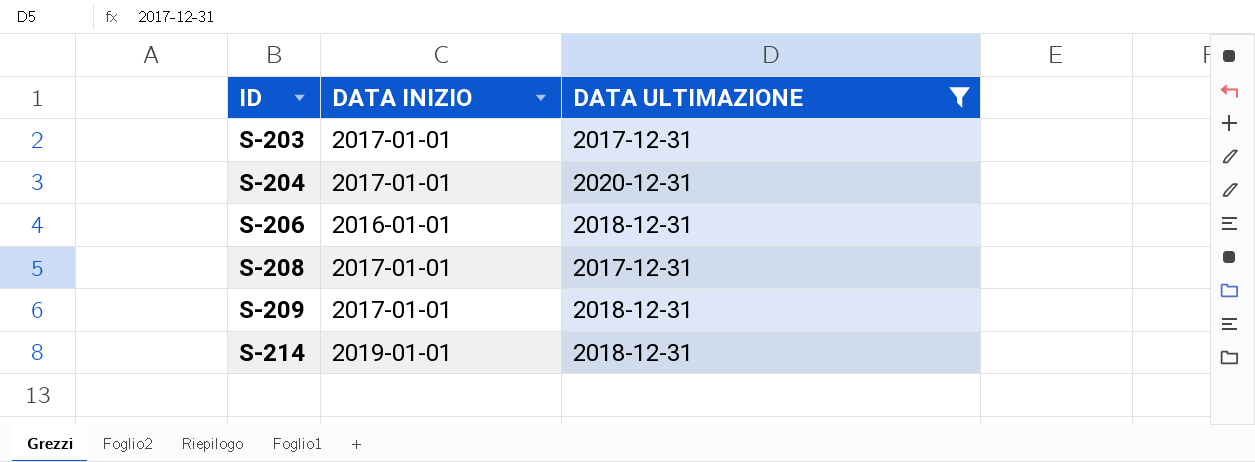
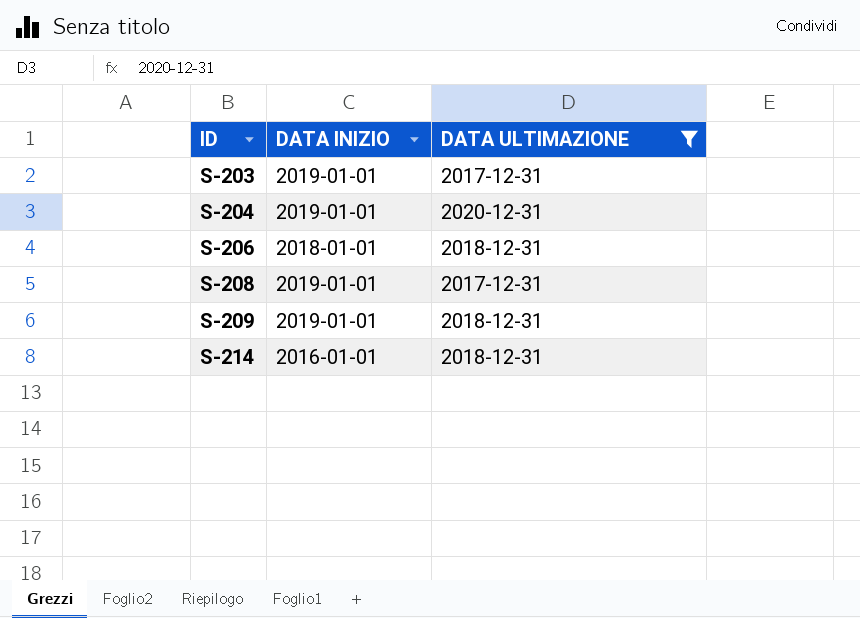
S-203 | DATA INIZIO: 2017-01-01 -> 2019-01-01
S-204 | DATA INIZIO: 2017-01-01 -> 2019-01-01
S-206 | DATA INIZIO: 2016-01-01 -> 2018-01-01
S-208 | DATA INIZIO: 2017-01-01 -> 2019-01-01
S-209 | DATA INIZIO: 2017-01-01 -> 2019-01-01
S-214 | DATA INIZIO: 2019-01-01 -> 2016-01-01

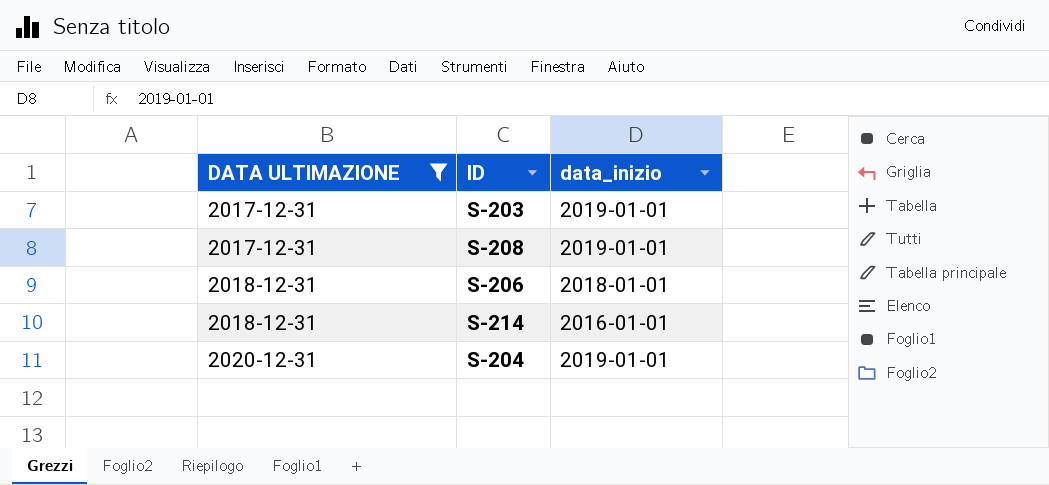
row order: ID ascending -> DATA ULTIMAZIONE ascending
column DATA ULTIMAZIONE | position: 3 -> 1
column name: DATA INIZIO -> data_inizio
row S-209: 2019-01-01 | 2018-12-31 -> none

